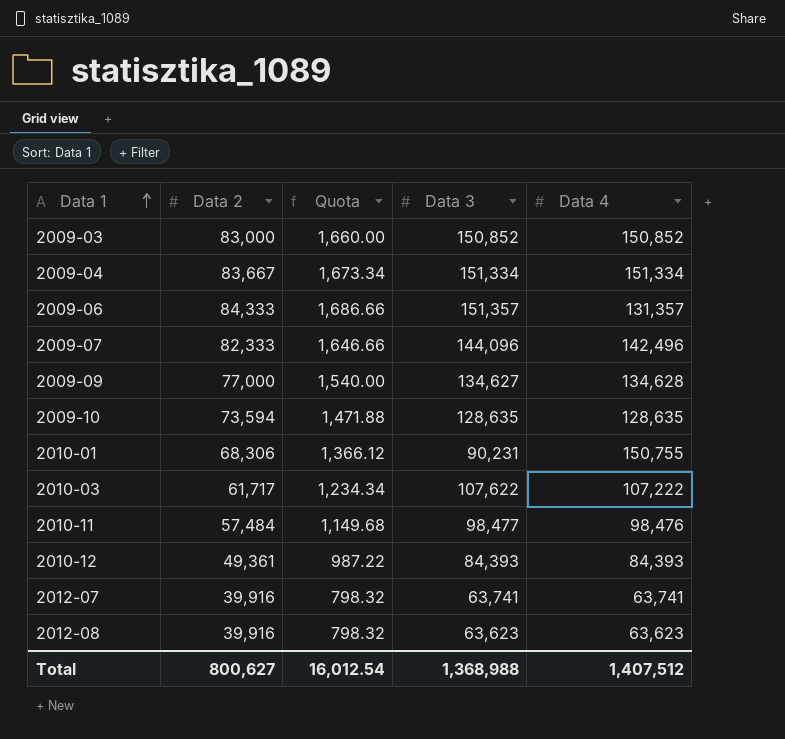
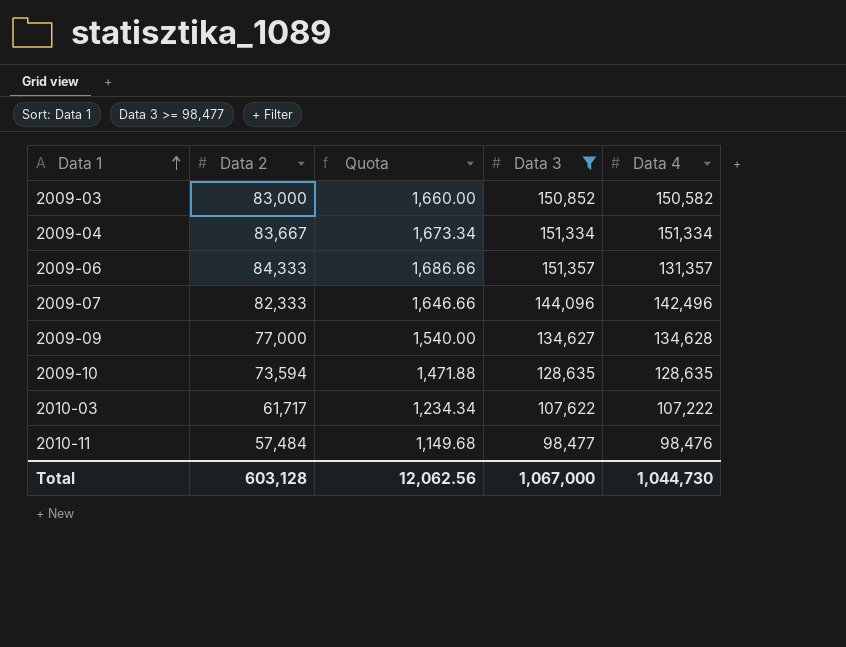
filter: none -> Data 3 >= 98,477
2009-03 | Data 4: 150,852 -> 150,582
Total | Data 2: 800,627 -> 603,128
Total | Quota: 16,012.54 -> 12,062.56
Total | Data 3: 1,368,988 -> 1,067,000
Total | Data 4: 1,407,512 -> 1,044,730

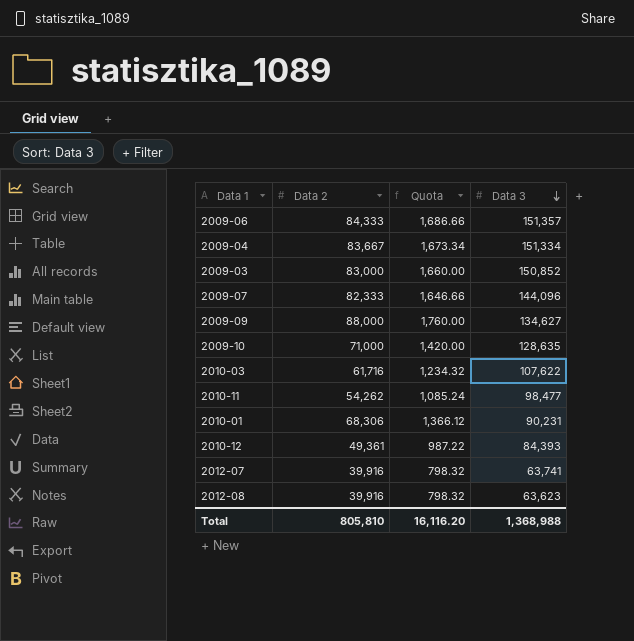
filter: Data 3 >= 98,477 -> none
row order: Data 1 ascending -> Data 3 descending
column Data 4 | position: 5 -> none
2009-09 | Data 2: 77,000 -> 88,000
2009-09 | Quota: 1,540.00 -> 1,760.00
2009-10 | Data 2: 73,594 -> 71,000
2009-10 | Quota: 1,471.88 -> 1,420.00
2010-03 | Data 2: 61,717 -> 61,716
2010-03 | Quota: 1,234.34 -> 1,234.32
2010-11 | Data 2: 57,484 -> 54,262
2010-11 | Quota: 1,149.68 -> 1,085.24
Total | Data 2: 603,128 -> 805,810
Total | Quota: 12,062.56 -> 16,116.20
Total | Data 3: 1,067,000 -> 1,368,988

